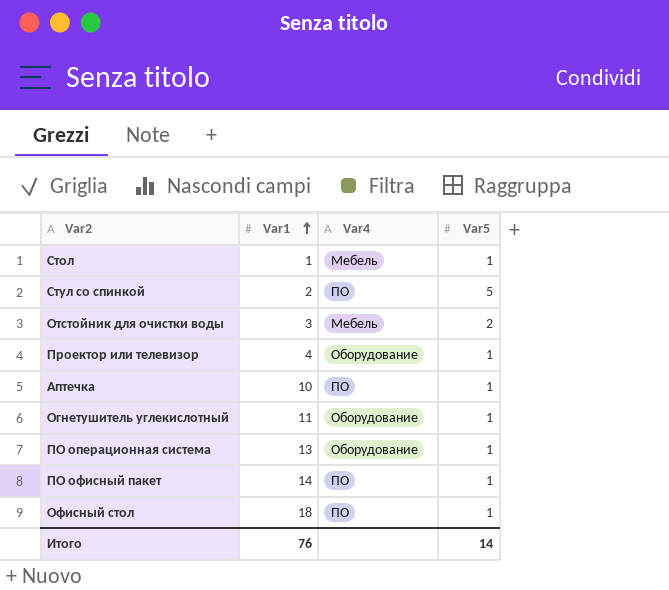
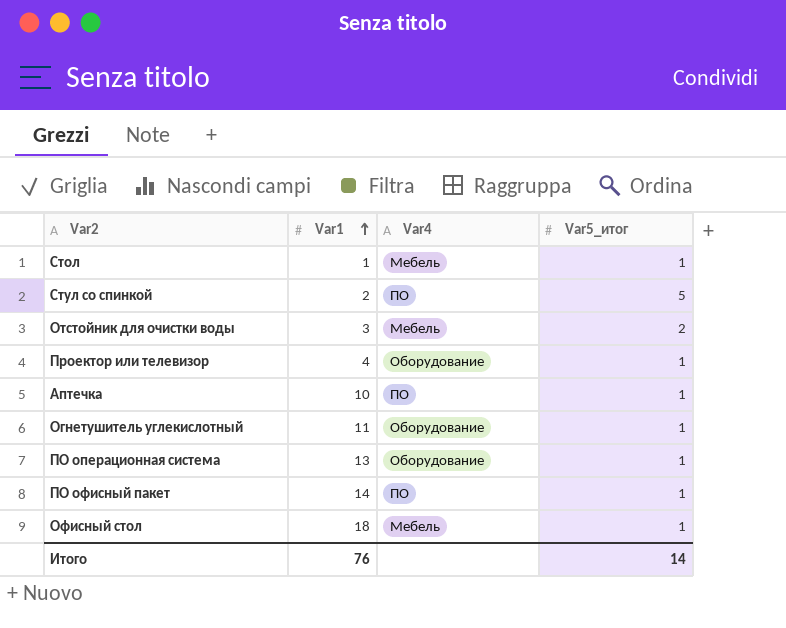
column name: Var5 -> Var5_итог
Офисный стол | Var4: ПО -> Мебель

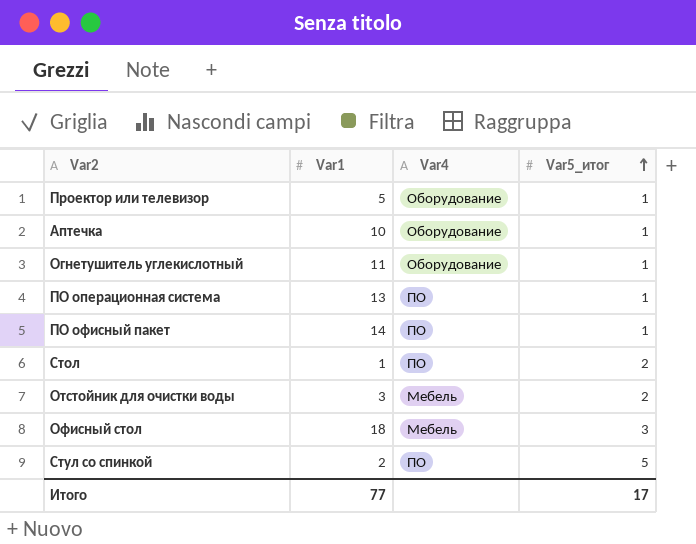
row order: Var1 ascending -> Var5_итог ascending
Проектор или телевизор | Var1: 4 -> 5
Аптечка | Var4: ПО -> Оборудование
ПО операционная система | Var4: Оборудование -> ПО
Стол | Var4: Мебель -> ПО
Стол | Var5_итог: 1 -> 2
Офисный стол | Var5_итог: 1 -> 3
Итого | Var1: 76 -> 77
Итого | Var5_итог: 14 -> 17

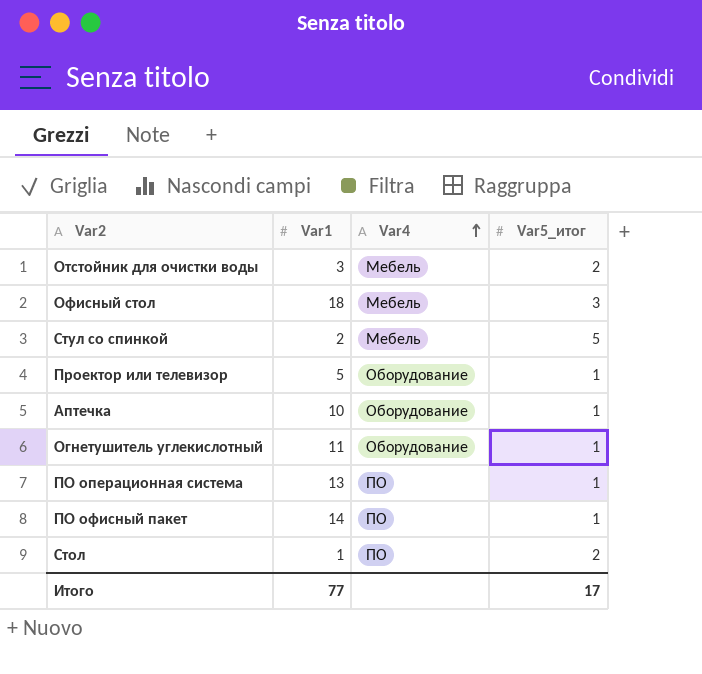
row order: Var5_итог ascending -> Var4 ascending
Стул со спинкой | Var4: ПО -> Мебель

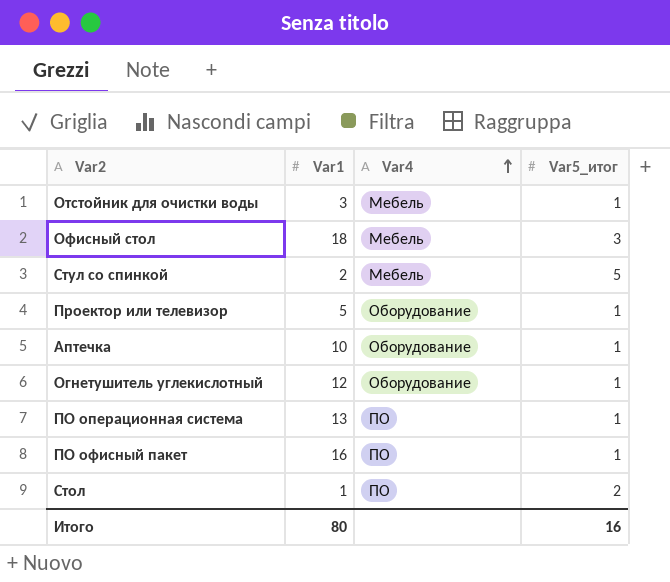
Отстойник для очистки воды | Var5_итог: 2 -> 1
Огнетушитель углекислотный | Var1: 11 -> 12
ПО офисный пакет | Var1: 14 -> 16
Итого | Var1: 77 -> 80
Итого | Var5_итог: 17 -> 16

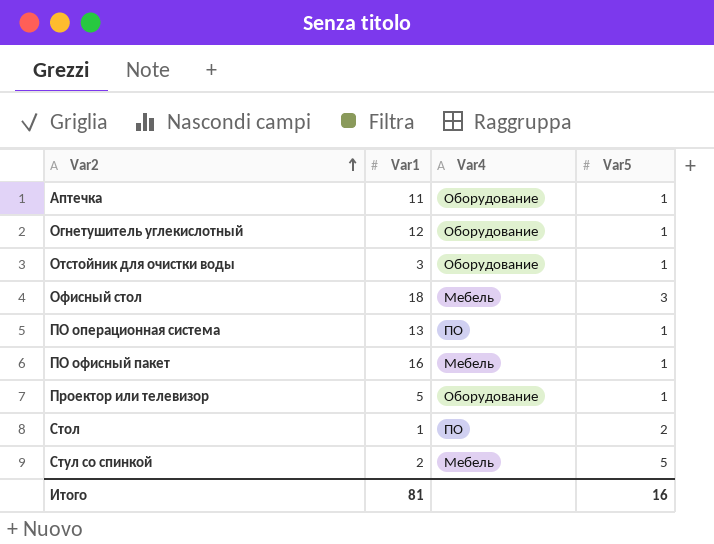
row order: Var4 ascending -> Var2 ascending
column name: Var5_итог -> Var5
Аптечка | Var1: 10 -> 11
Отстойник для очистки воды | Var4: Мебель -> Оборудование
ПО офисный пакет | Var4: ПО -> Мебель
Итого | Var1: 80 -> 81

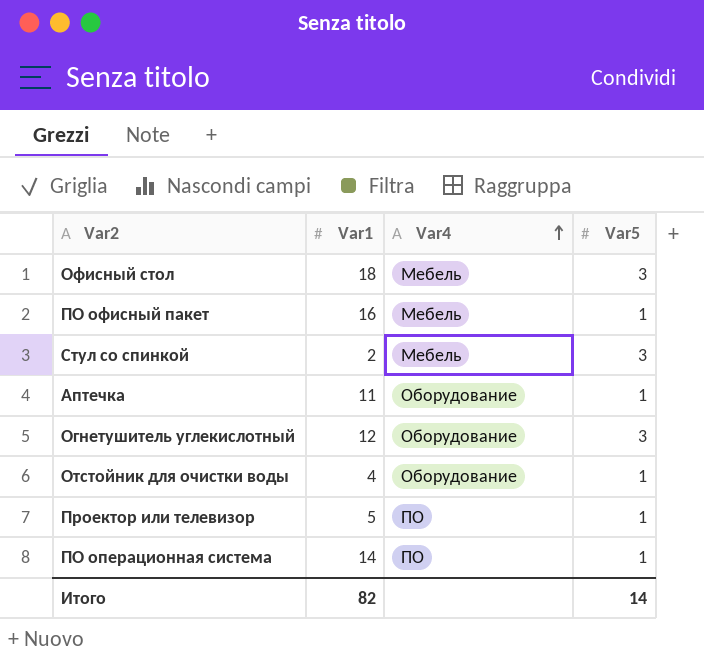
row order: Var2 ascending -> Var4 ascending
row Стол: 1 | ПО | 2 -> none
Стул со спинкой | Var5: 5 -> 3
Огнетушитель углекислотный | Var5: 1 -> 3
Отстойник для очистки воды | Var1: 3 -> 4
Проектор или телевизор | Var4: Оборудование -> ПО
ПО операционная система | Var1: 13 -> 14
Итого | Var1: 81 -> 82
Итого | Var5: 16 -> 14

